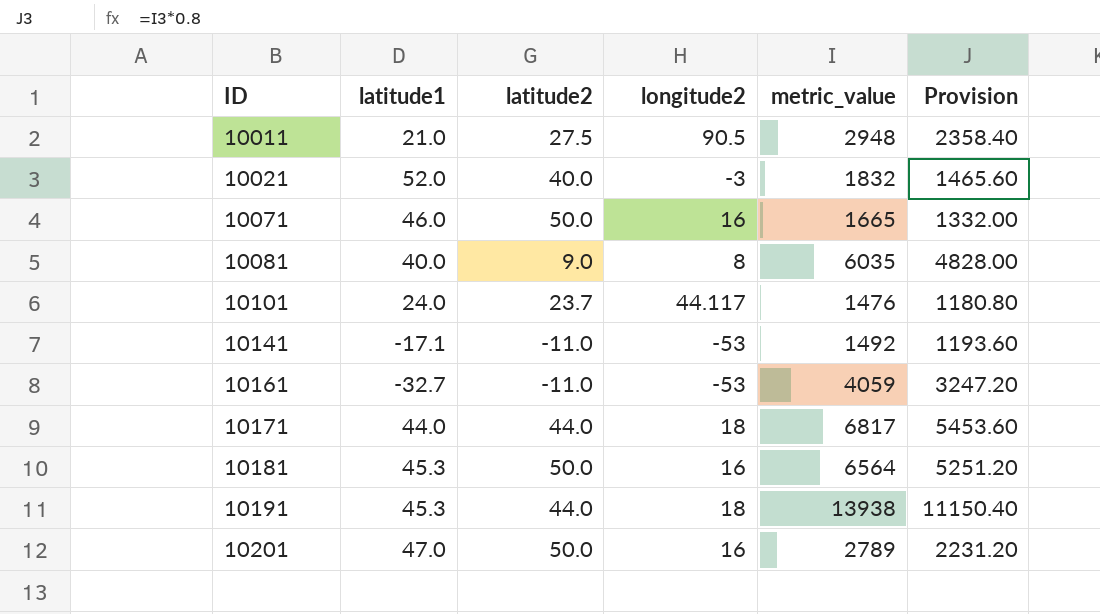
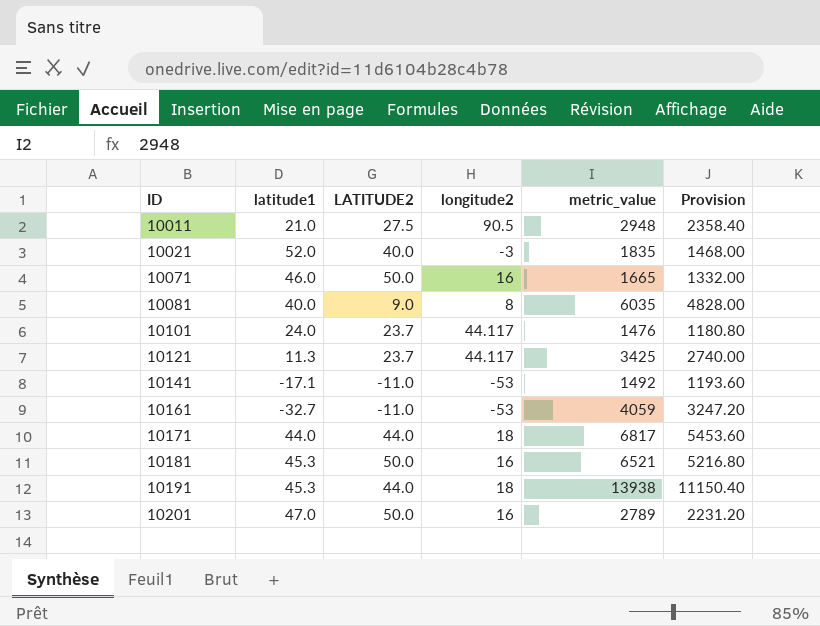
column name: latitude2 -> LATITUDE2
10021 | metric_value: 1832 -> 1835
10021 | Provision: 1465.60 -> 1468.00
row 10121: none -> 11.3 | 23.7 | 44.117 | 3425 | 2740.00
10181 | metric_value: 6564 -> 6521
10181 | Provision: 5251.20 -> 5216.80

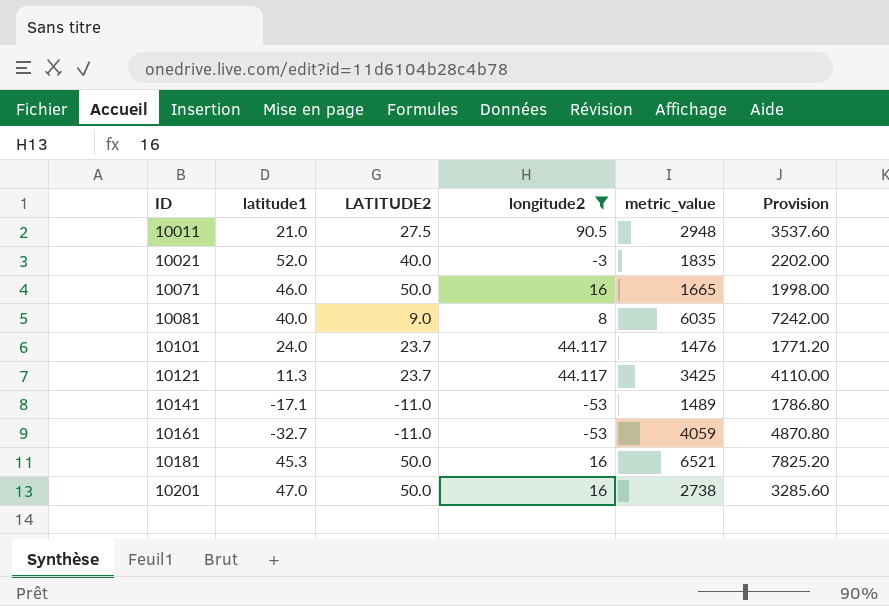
filter: none -> longitude2 != 18
column Provision | formula: [metric_value] * 0.8 -> [metric_value] * 1.2
10141 | metric_value: 1492 -> 1489
10201 | metric_value: 2789 -> 2738

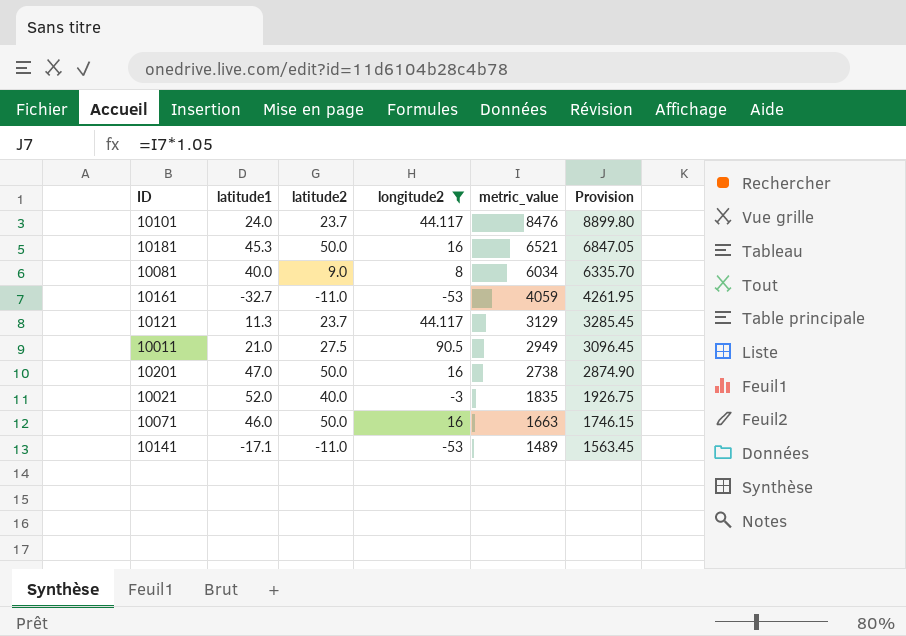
row order: ID ascending -> metric_value descending
column name: LATITUDE2 -> latitude2
column Provision | formula: [metric_value] * 1.2 -> [metric_value] * 1.05
10101 | metric_value: 1476 -> 8476
10081 | metric_value: 6035 -> 6034
10121 | metric_value: 3425 -> 3129
10011 | metric_value: 2948 -> 2949
10071 | metric_value: 1665 -> 1663

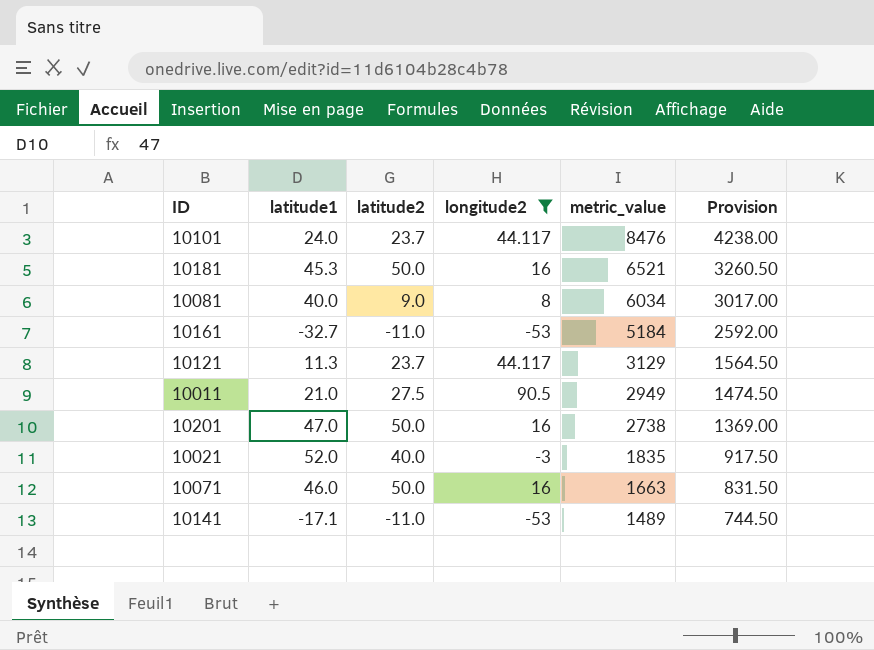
column Provision | formula: [metric_value] * 1.05 -> [metric_value] * 0.5
10161 | metric_value: 4059 -> 5184

